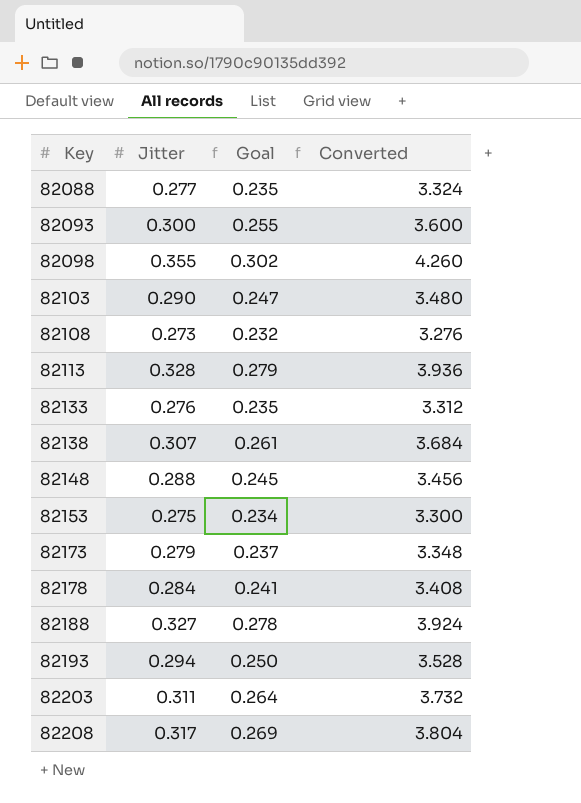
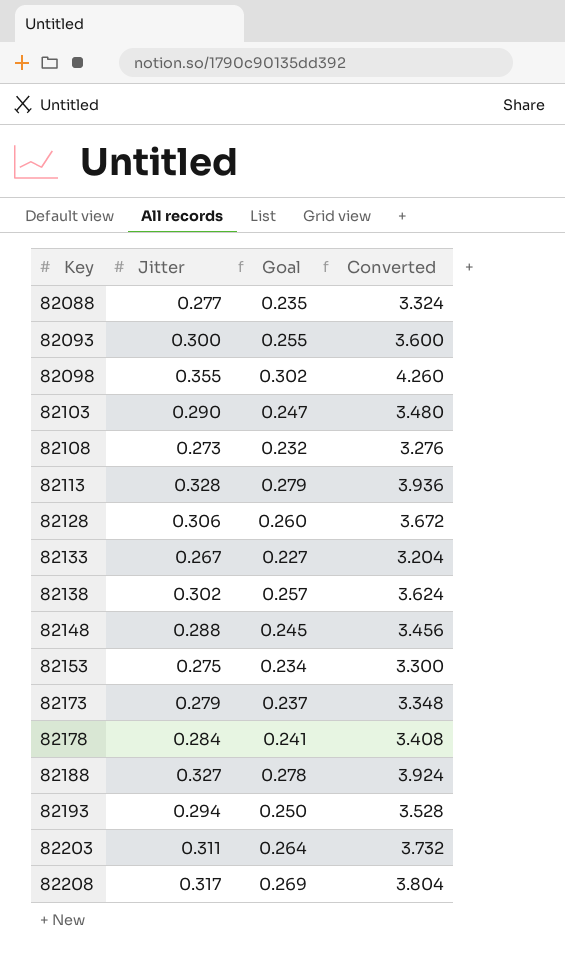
row 82128: none -> 0.306 | 0.260 | 3.672
82133 | Jitter: 0.276 -> 0.267
82133 | Goal: 0.235 -> 0.227
82133 | Converted: 3.312 -> 3.204
82138 | Jitter: 0.307 -> 0.302
82138 | Goal: 0.261 -> 0.257
82138 | Converted: 3.684 -> 3.624

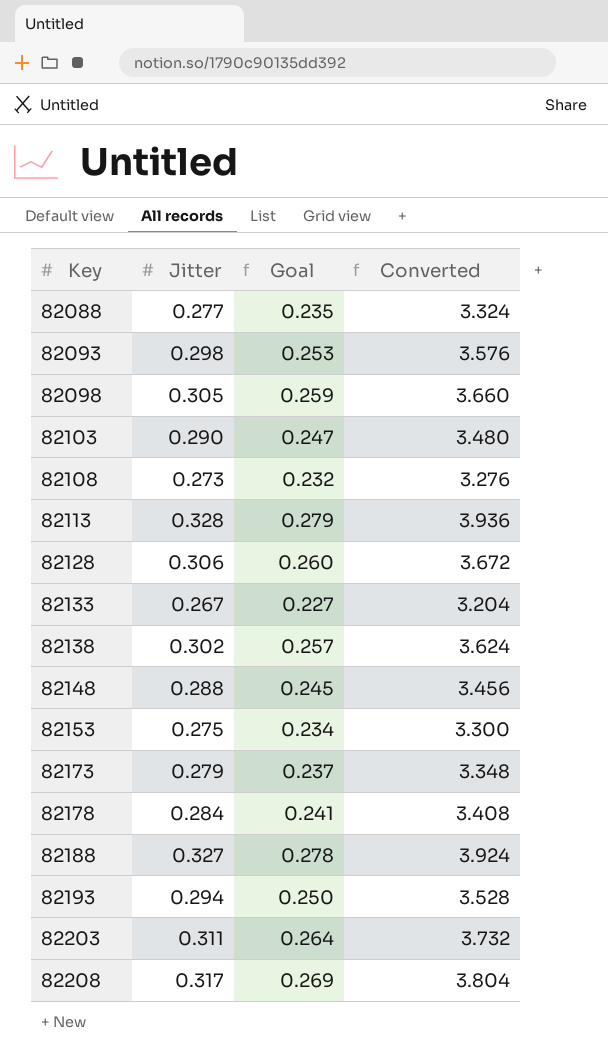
82093 | Jitter: 0.300 -> 0.298
82093 | Goal: 0.255 -> 0.253
82093 | Converted: 3.600 -> 3.576
82098 | Jitter: 0.355 -> 0.305
82098 | Goal: 0.302 -> 0.259
82098 | Converted: 4.260 -> 3.660

